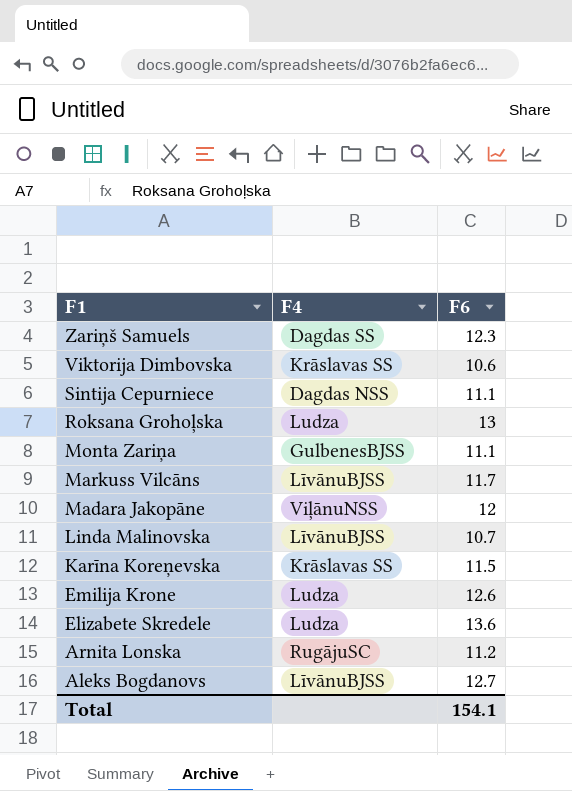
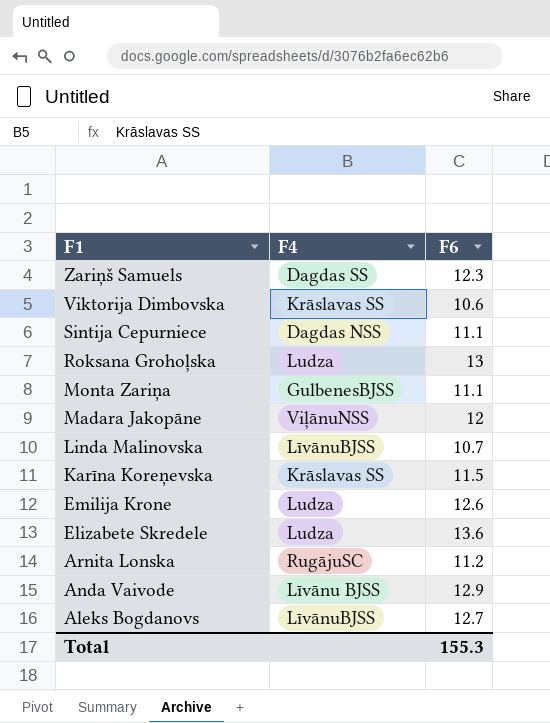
row Markuss Vilcāns: LīvānuBJSS | 11.7 -> none
row Anda Vaivode: none -> Līvānu BJSS | 12.9
Total | F6: 154.1 -> 155.3

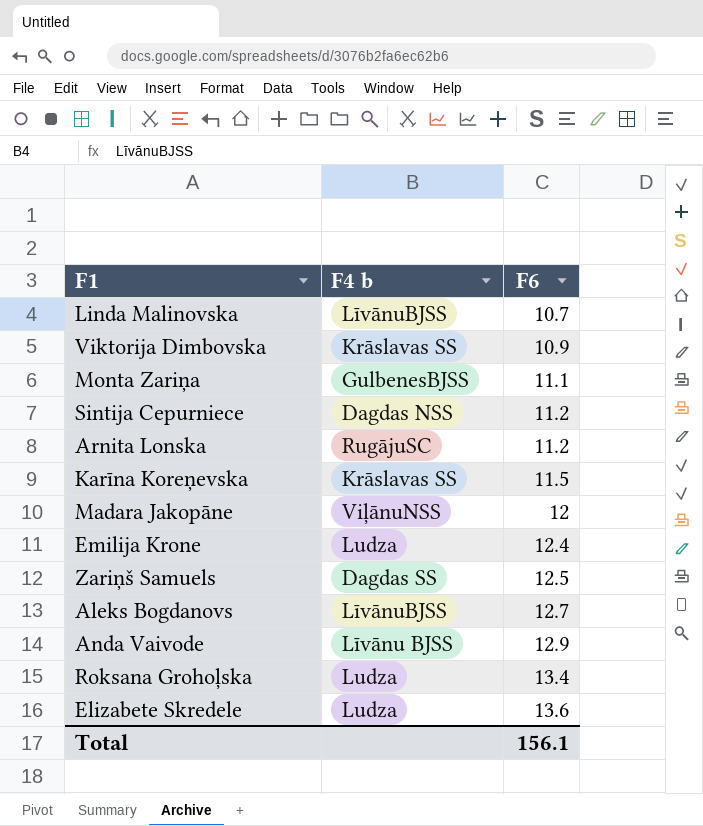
row order: F1 descending -> F6 ascending
column name: F4 -> F4 b
Viktorija Dimbovska | F6: 10.6 -> 10.9
Sintija Cepurniece | F6: 11.1 -> 11.2
Emilija Krone | F6: 12.6 -> 12.4
Zariņš Samuels | F6: 12.3 -> 12.5
Roksana Grohoļska | F6: 13 -> 13.4
Total | F6: 155.3 -> 156.1

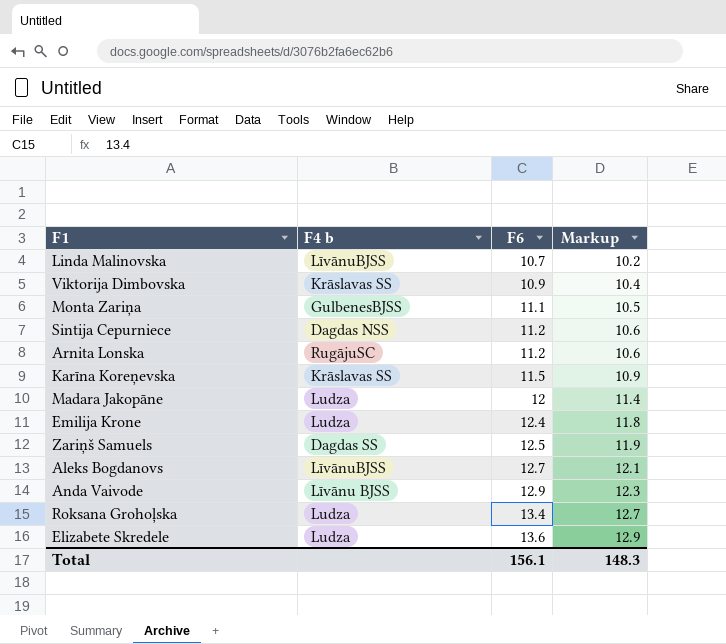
column Markup | formula: none -> [F6] * 0.95
Madara Jakopāne | F4 b: ViļānuNSS -> Ludza

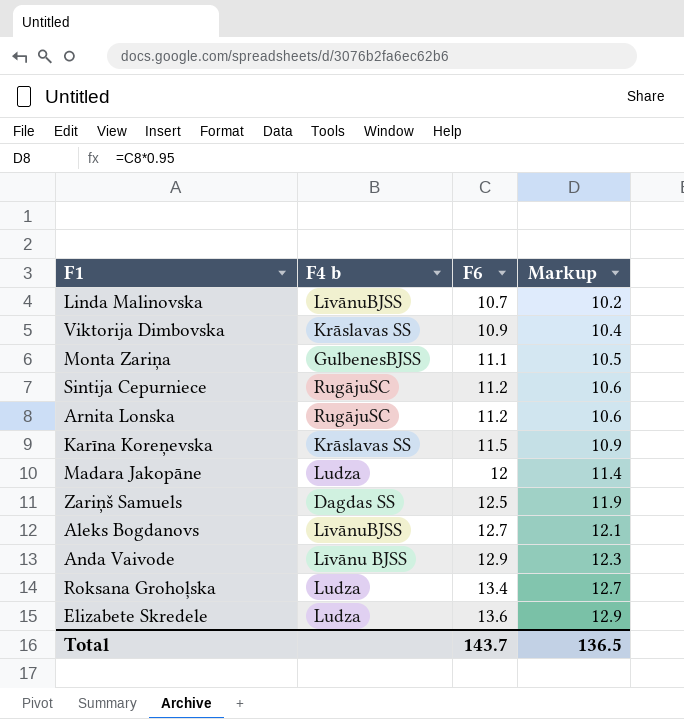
row Emilija Krone: Ludza | 12.4 | 11.8 -> none
Sintija Cepurniece | F4 b: Dagdas NSS -> RugājuSC
Total | F6: 156.1 -> 143.7
Total | Markup: 148.3 -> 136.5

